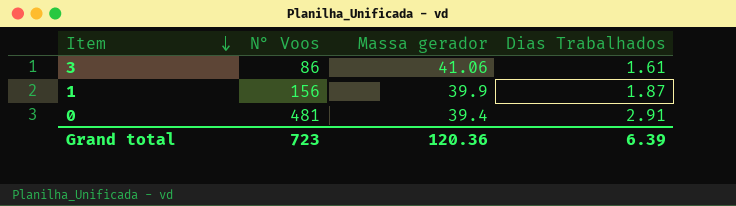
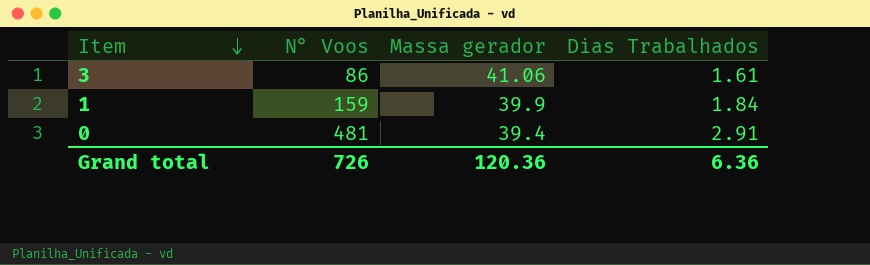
1 | N° Voos: 156 -> 159
1 | Dias Trabalhados: 1.87 -> 1.84
Grand total | N° Voos: 723 -> 726
Grand total | Dias Trabalhados: 6.39 -> 6.36

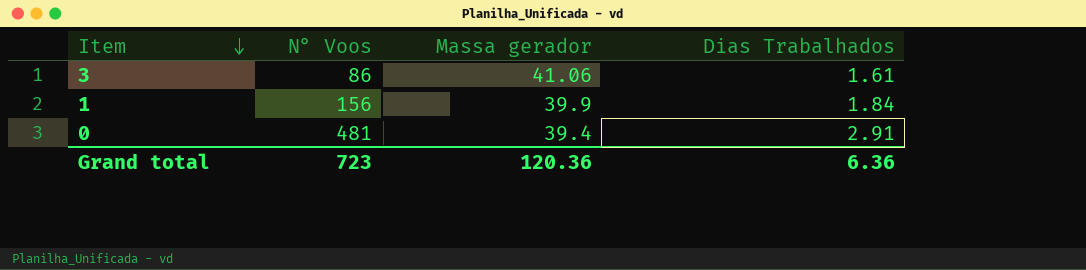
1 | N° Voos: 159 -> 156
Grand total | N° Voos: 726 -> 723

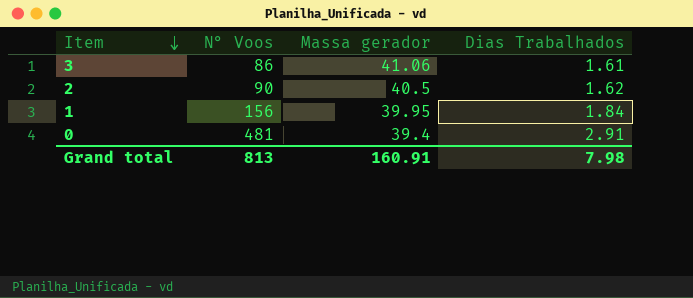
row 2: none -> 90 | 40.5 | 1.62
1 | Massa gerador: 39.9 -> 39.95
Grand total | N° Voos: 723 -> 813
Grand total | Massa gerador: 120.36 -> 160.91
Grand total | Dias Trabalhados: 6.36 -> 7.98

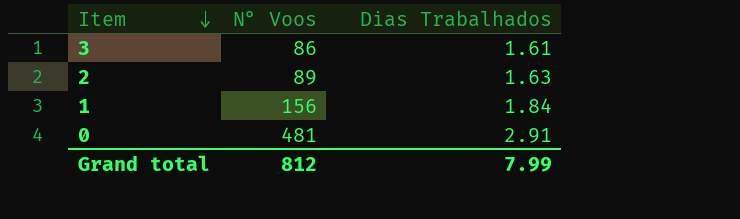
column Massa gerador | position: 3 -> none
2 | N° Voos: 90 -> 89
2 | Dias Trabalhados: 1.62 -> 1.63
Grand total | N° Voos: 813 -> 812
Grand total | Dias Trabalhados: 7.98 -> 7.99

